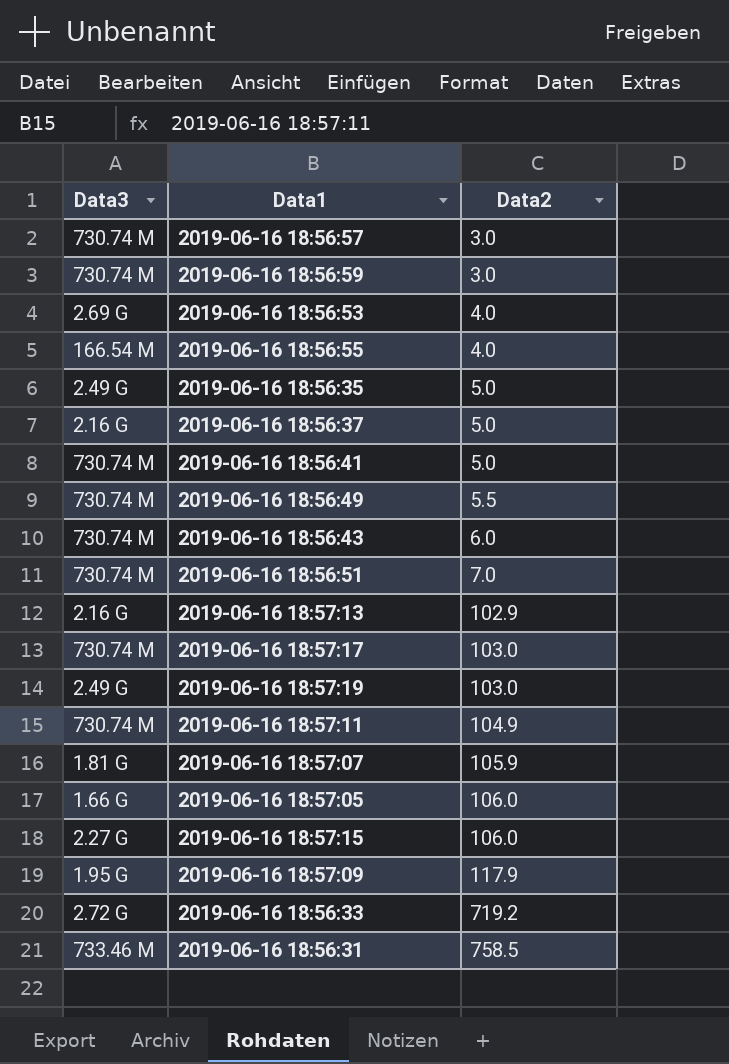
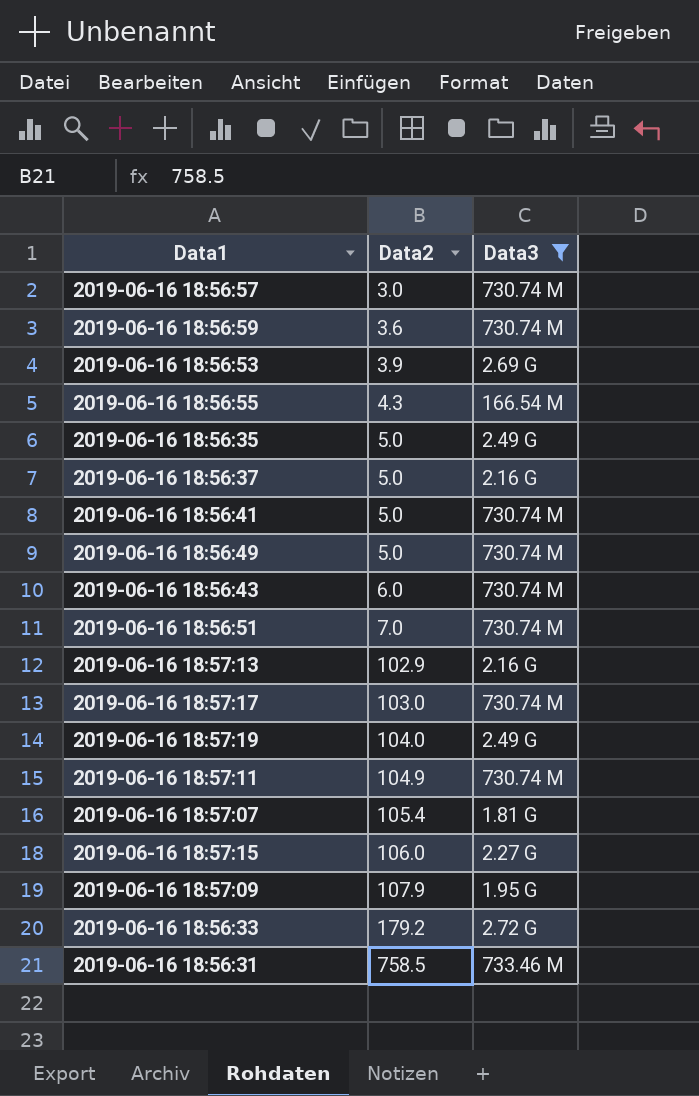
filter: none -> Data3 != 1.66 G
column Data3 | position: 1 -> 3
2019-06-16 18:56:59 | Data2: 3.0 -> 3.6
2019-06-16 18:56:53 | Data2: 4.0 -> 3.9
2019-06-16 18:56:55 | Data2: 4.0 -> 4.3
2019-06-16 18:56:49 | Data2: 5.5 -> 5.0
2019-06-16 18:57:19 | Data2: 103.0 -> 104.0
2019-06-16 18:57:07 | Data2: 105.9 -> 105.4
2019-06-16 18:57:09 | Data2: 117.9 -> 107.9
2019-06-16 18:56:33 | Data2: 719.2 -> 179.2

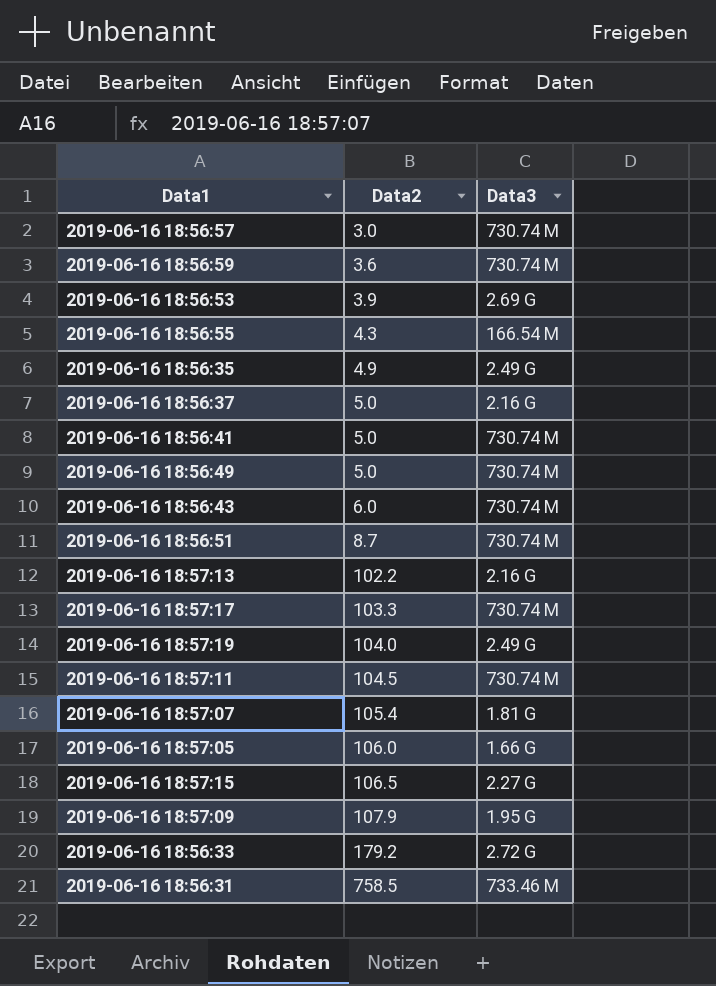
filter: Data3 != 1.66 G -> none
2019-06-16 18:56:35 | Data2: 5.0 -> 4.9
2019-06-16 18:56:51 | Data2: 7.0 -> 8.7
2019-06-16 18:57:13 | Data2: 102.9 -> 102.2
2019-06-16 18:57:17 | Data2: 103.0 -> 103.3
2019-06-16 18:57:11 | Data2: 104.9 -> 104.5
2019-06-16 18:57:15 | Data2: 106.0 -> 106.5

